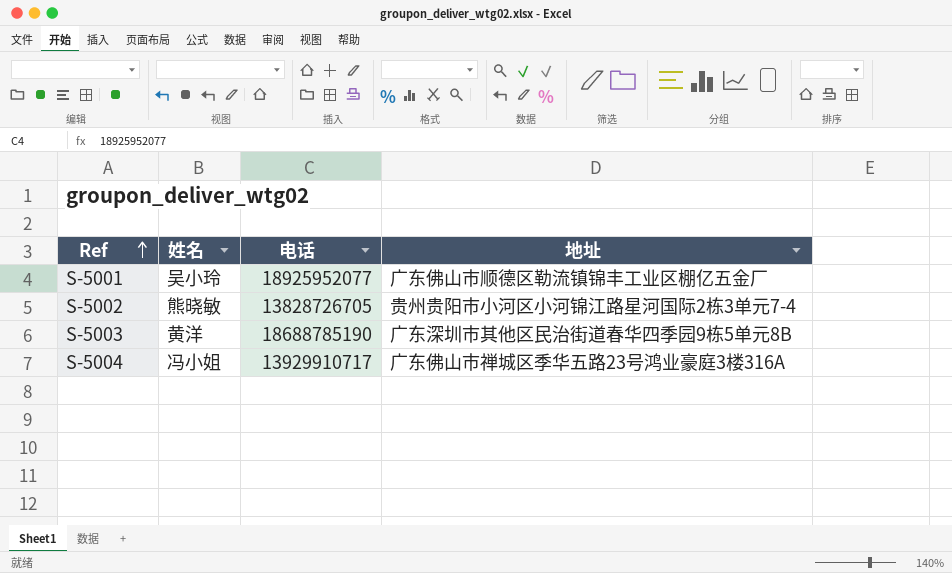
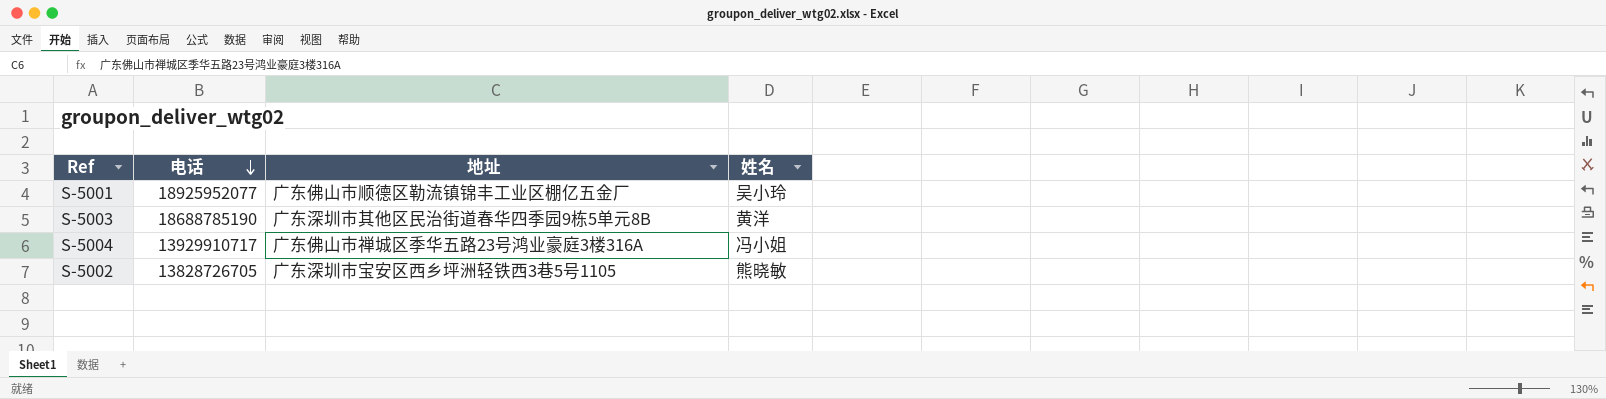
row order: Ref ascending -> 电话 descending
column 姓名 | position: 2 -> 4
S-5002 | 地址: 贵州贵阳市小河区小河锦江路星河国际2栋3单元7-4 -> 广东深圳市宝安区西乡坪洲轻铁西3巷5号1105

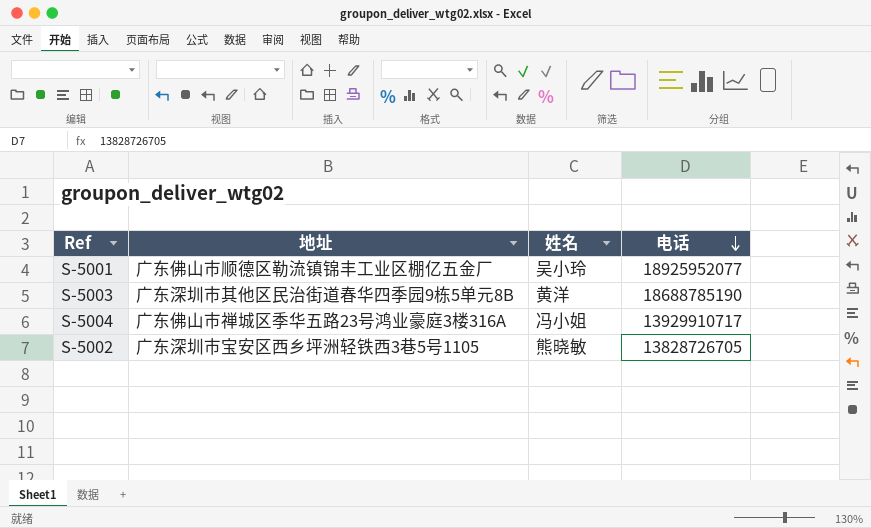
column 电话 | position: 2 -> 4

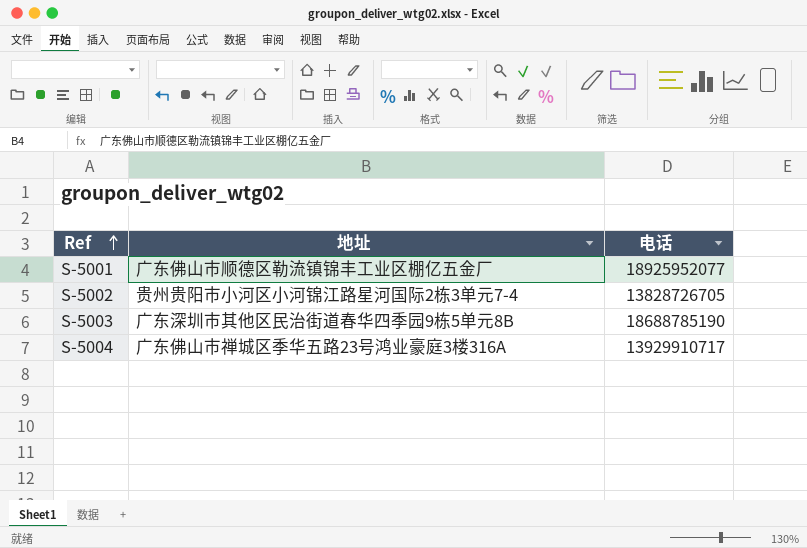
row order: 电话 descending -> Ref ascending
column 姓名 | position: 3 -> none
S-5002 | 地址: 广东深圳市宝安区西乡坪洲轻铁西3巷5号1105 -> 贵州贵阳市小河区小河锦江路星河国际2栋3单元7-4

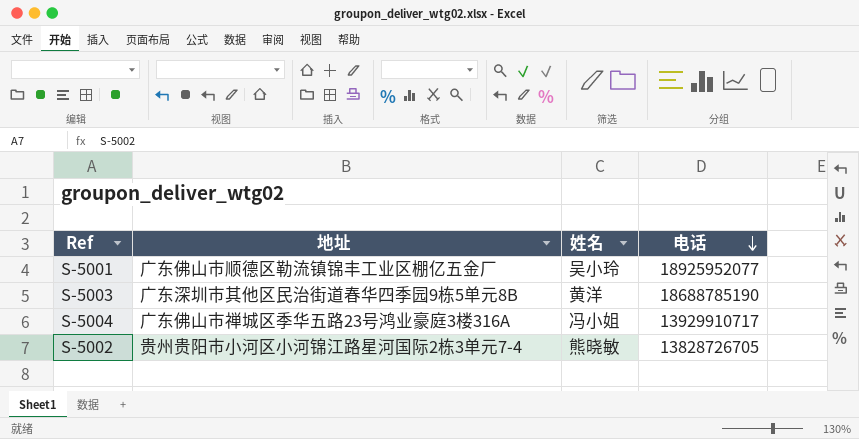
row order: Ref ascending -> 电话 descending
column 姓名 | position: none -> 3

